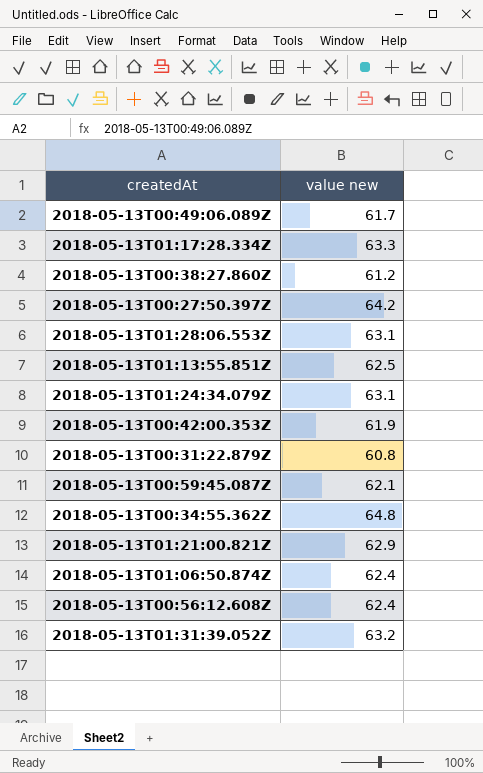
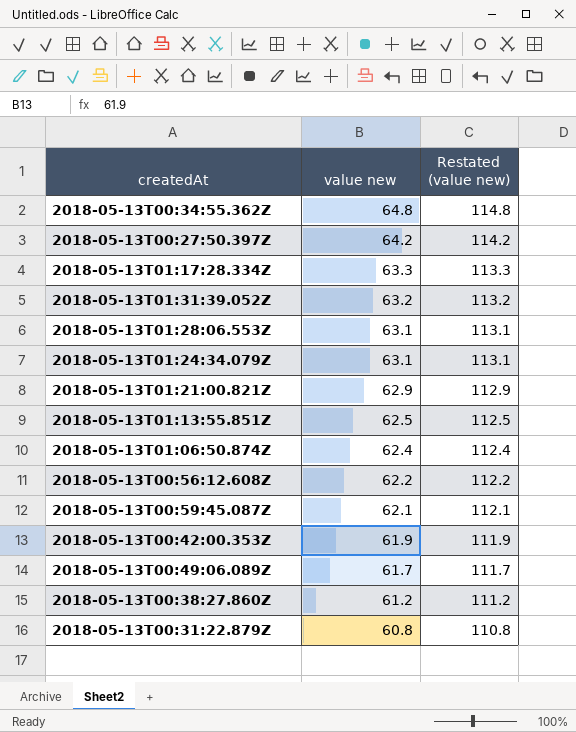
row order: none -> value new descending
column Restated (value new) | formula: none -> [value new] + 50
2018-05-13T00:56:12.608Z | value new: 62.4 -> 62.2

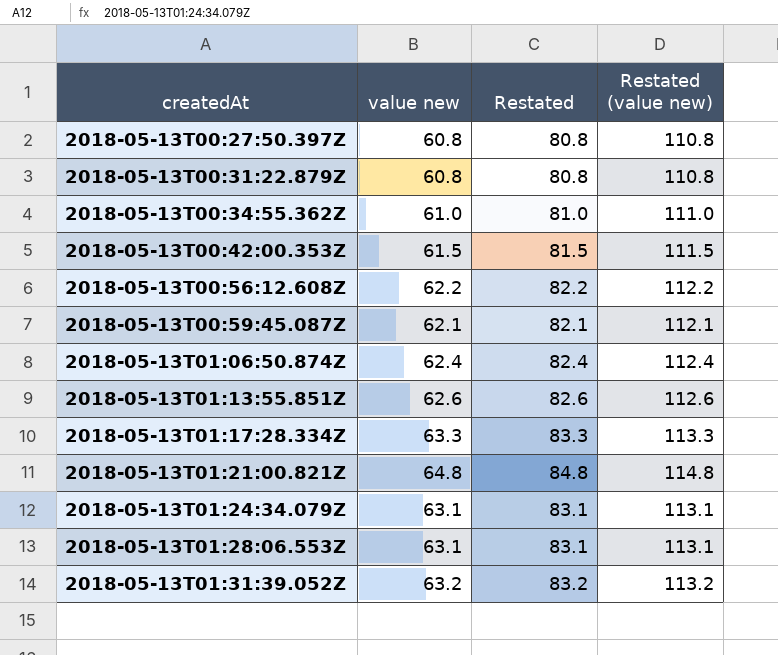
row order: value new descending -> createdAt ascending
column Restated | formula: none -> [value new] + 20
row 2018-05-13T00:49:06.089Z: 61.7 | 111.7 -> none
row 2018-05-13T00:38:27.860Z: 61.2 | 111.2 -> none
2018-05-13T00:27:50.397Z | value new: 64.2 -> 60.8
2018-05-13T00:27:50.397Z | Restated (value new): 114.2 -> 110.8
2018-05-13T00:34:55.362Z | value new: 64.8 -> 61.0
2018-05-13T00:34:55.362Z | Restated (value new): 114.8 -> 111.0
2018-05-13T00:42:00.353Z | value new: 61.9 -> 61.5
2018-05-13T00:42:00.353Z | Restated (value new): 111.9 -> 111.5
2018-05-13T01:13:55.851Z | value new: 62.5 -> 62.6
2018-05-13T01:13:55.851Z | Restated (value new): 112.5 -> 112.6
2018-05-13T01:21:00.821Z | value new: 62.9 -> 64.8
2018-05-13T01:21:00.821Z | Restated (value new): 112.9 -> 114.8

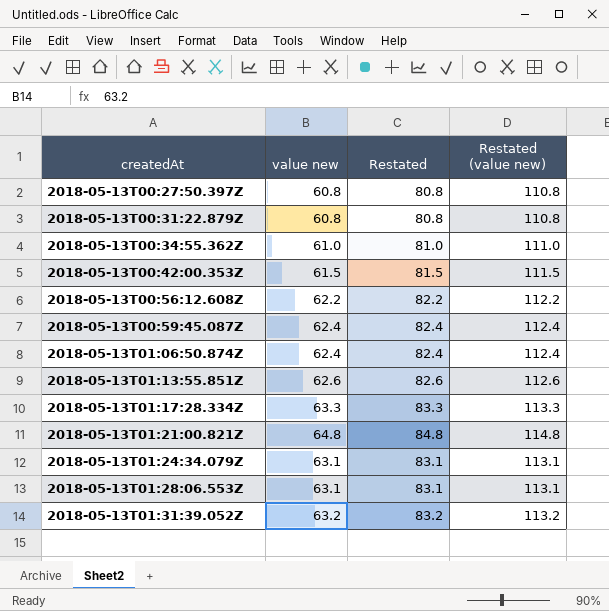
2018-05-13T00:59:45.087Z | value new: 62.1 -> 62.4
2018-05-13T00:59:45.087Z | Restated: 82.1 -> 82.4
2018-05-13T00:59:45.087Z | Restated (value new): 112.1 -> 112.4

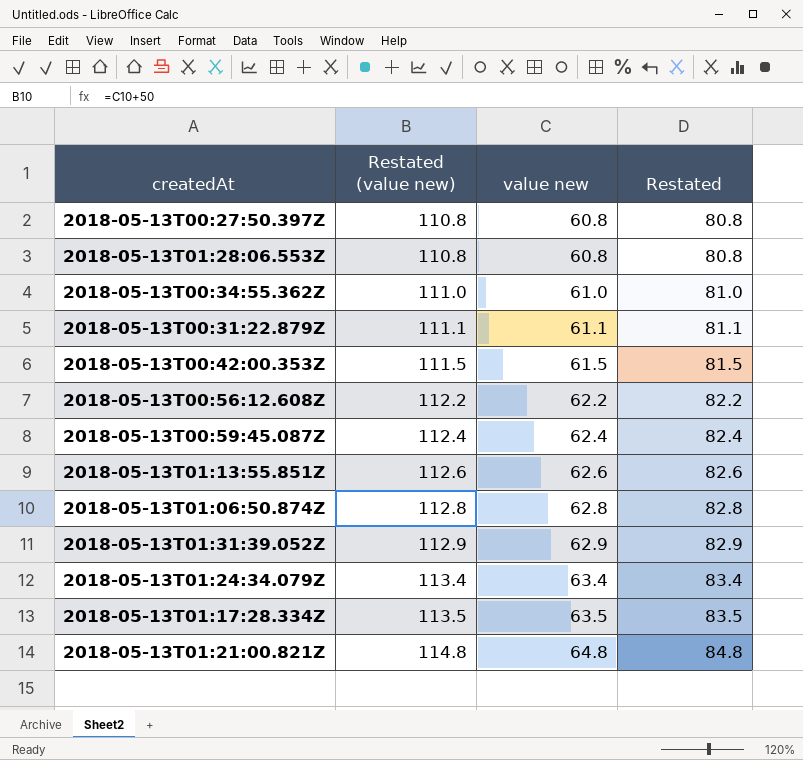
row order: createdAt ascending -> Restated (value new) ascending
column Restated (value new) | position: 4 -> 2
2018-05-13T01:28:06.553Z | Restated (value new): 113.1 -> 110.8
2018-05-13T01:28:06.553Z | value new: 63.1 -> 60.8
2018-05-13T01:28:06.553Z | Restated: 83.1 -> 80.8
2018-05-13T00:31:22.879Z | Restated (value new): 110.8 -> 111.1
2018-05-13T00:31:22.879Z | value new: 60.8 -> 61.1
2018-05-13T00:31:22.879Z | Restated: 80.8 -> 81.1
2018-05-13T01:06:50.874Z | Restated (value new): 112.4 -> 112.8
2018-05-13T01:06:50.874Z | value new: 62.4 -> 62.8
2018-05-13T01:06:50.874Z | Restated: 82.4 -> 82.8
2018-05-13T01:31:39.052Z | Restated (value new): 113.2 -> 112.9
2018-05-13T01:31:39.052Z | value new: 63.2 -> 62.9
2018-05-13T01:31:39.052Z | Restated: 83.2 -> 82.9
2018-05-13T01:24:34.079Z | Restated (value new): 113.1 -> 113.4
2018-05-13T01:24:34.079Z | value new: 63.1 -> 63.4
2018-05-13T01:24:34.079Z | Restated: 83.1 -> 83.4
2018-05-13T01:17:28.334Z | Restated (value new): 113.3 -> 113.5
2018-05-13T01:17:28.334Z | value new: 63.3 -> 63.5
2018-05-13T01:17:28.334Z | Restated: 83.3 -> 83.5

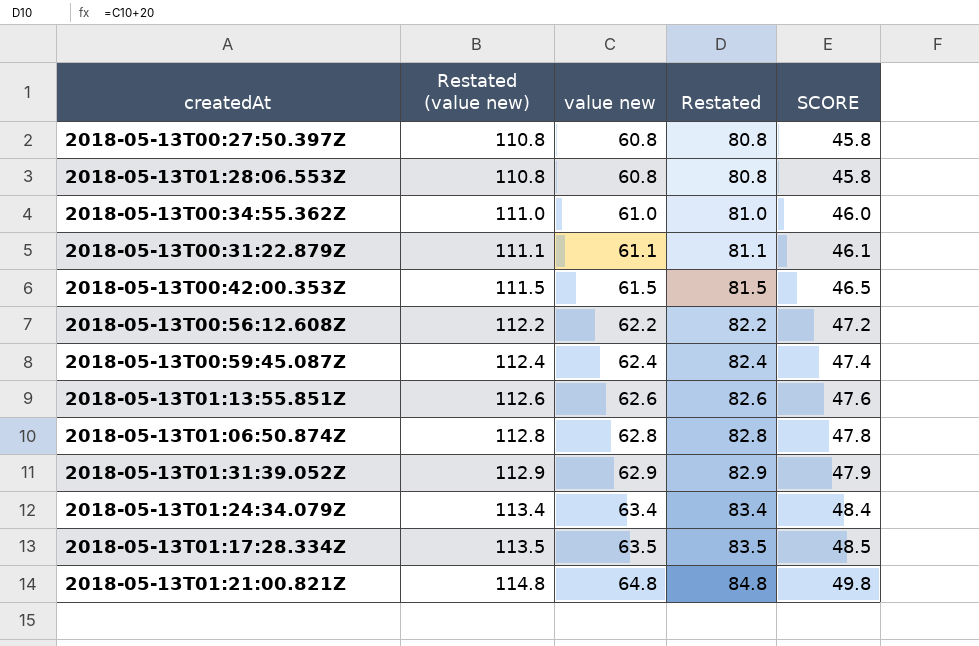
column SCORE | formula: none -> [value new] - 15

